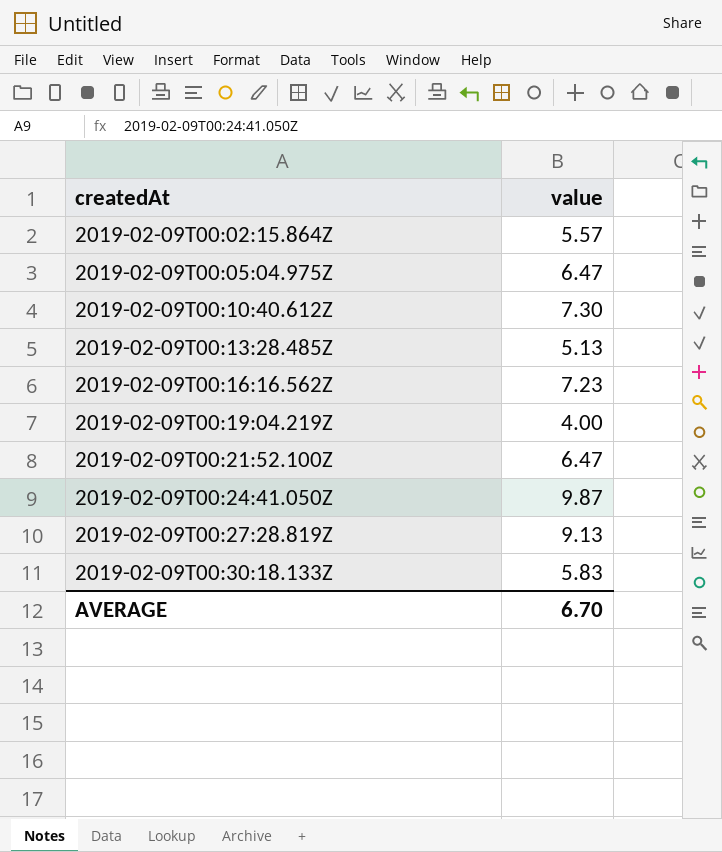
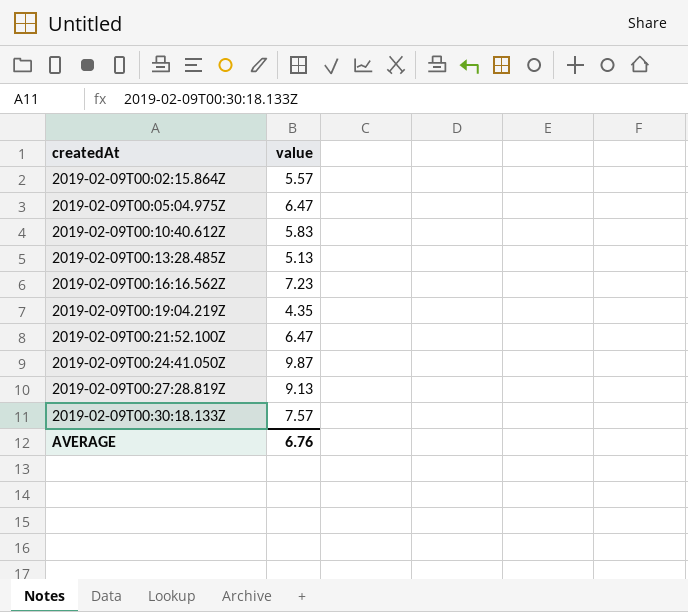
2019-02-09T00:10:40.612Z | value: 7.30 -> 5.83
2019-02-09T00:19:04.219Z | value: 4.00 -> 4.35
2019-02-09T00:30:18.133Z | value: 5.83 -> 7.57
AVERAGE | value: 6.70 -> 6.76

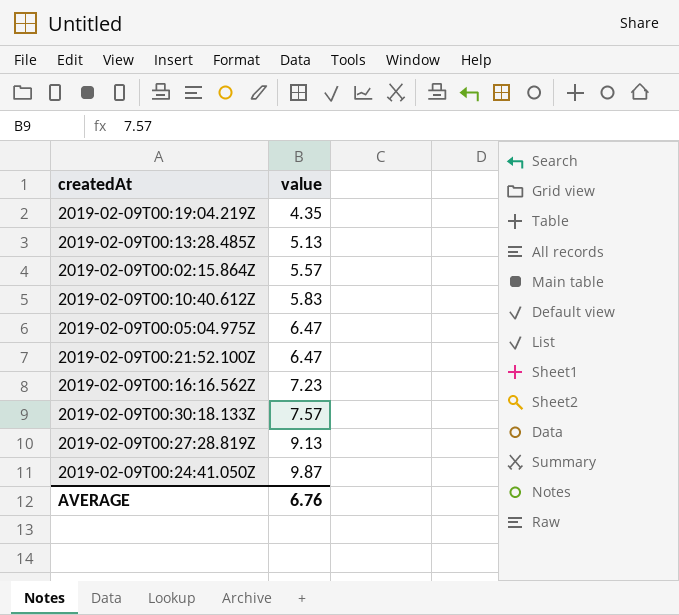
row order: createdAt ascending -> value ascending

